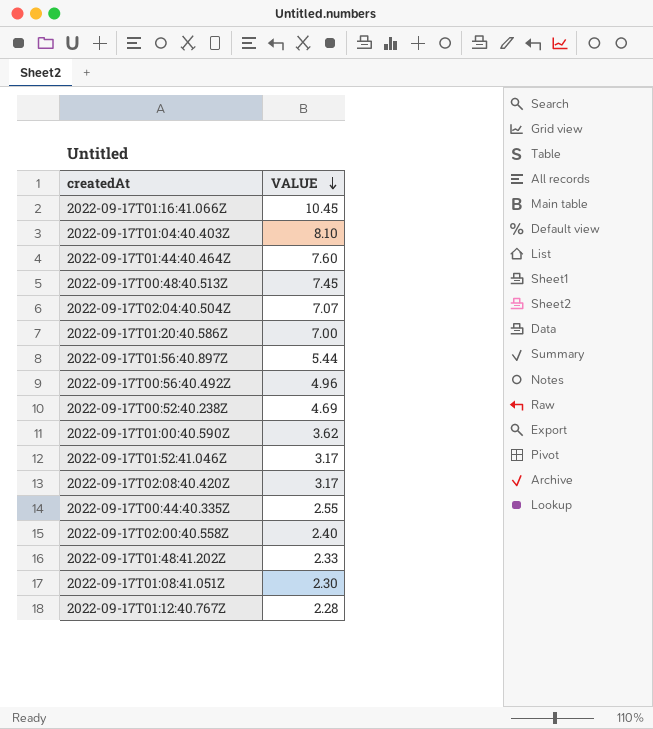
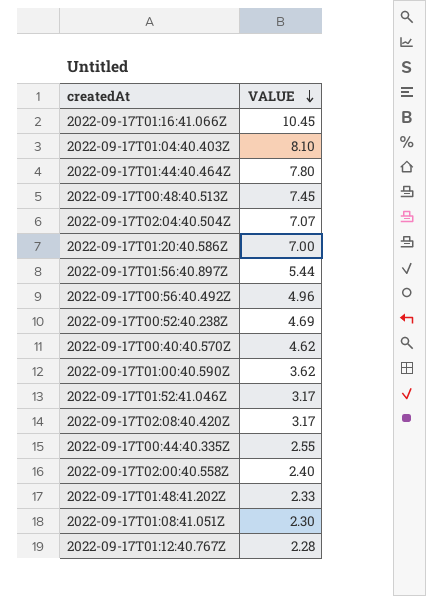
2022-09-17T01:44:40.464Z | VALUE: 7.60 -> 7.80
row 2022-09-17T00:40:40.570Z: none -> 4.62

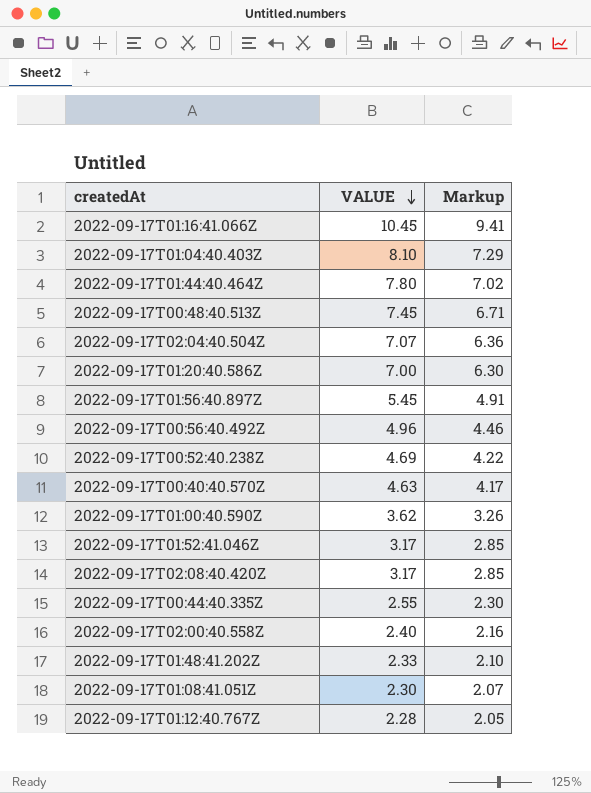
column Markup | formula: none -> [VALUE] * 0.9
2022-09-17T01:56:40.897Z | VALUE: 5.44 -> 5.45
2022-09-17T00:40:40.570Z | VALUE: 4.62 -> 4.63

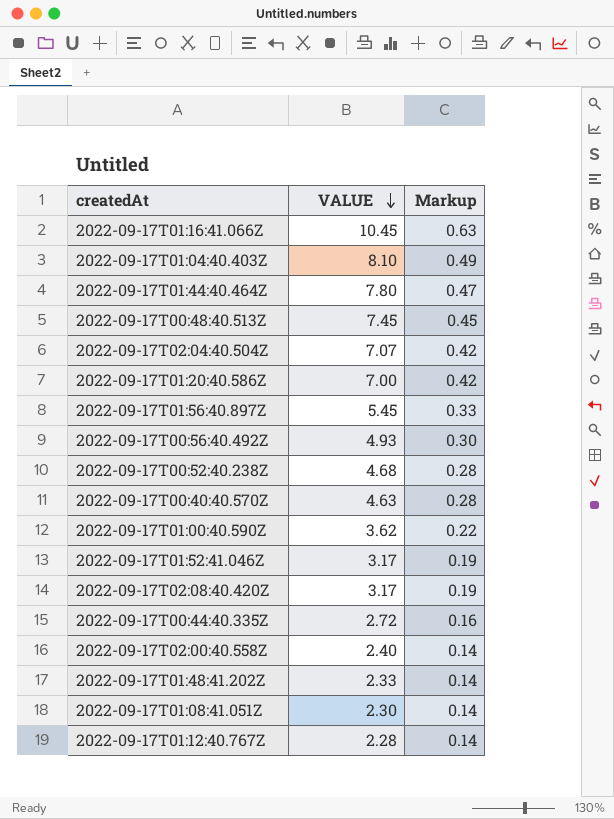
column Markup | formula: [VALUE] * 0.9 -> [VALUE] * 0.06
2022-09-17T00:56:40.492Z | VALUE: 4.96 -> 4.93
2022-09-17T00:52:40.238Z | VALUE: 4.69 -> 4.68
2022-09-17T00:44:40.335Z | VALUE: 2.55 -> 2.72

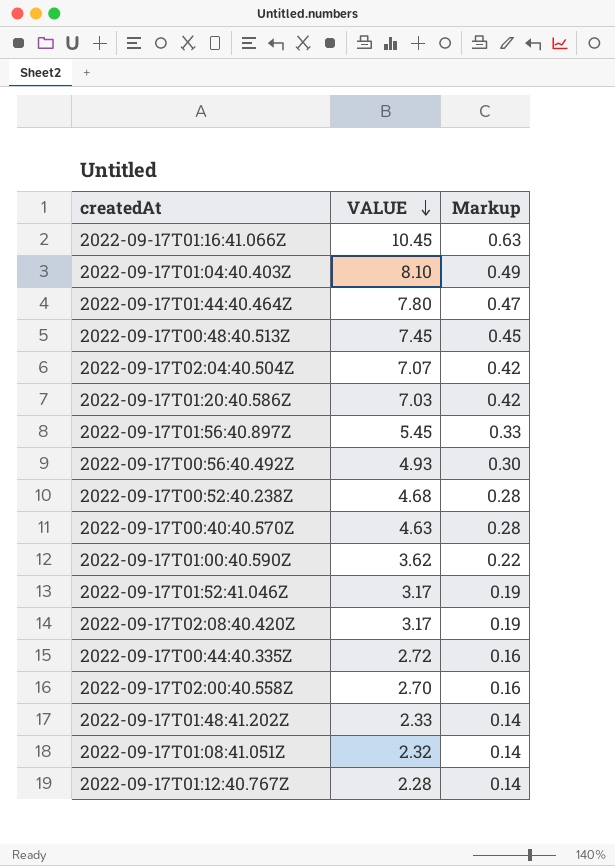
2022-09-17T01:20:40.586Z | VALUE: 7.00 -> 7.03
2022-09-17T02:00:40.558Z | VALUE: 2.40 -> 2.70
2022-09-17T02:00:40.558Z | Markup: 0.14 -> 0.16
2022-09-17T01:08:41.051Z | VALUE: 2.30 -> 2.32

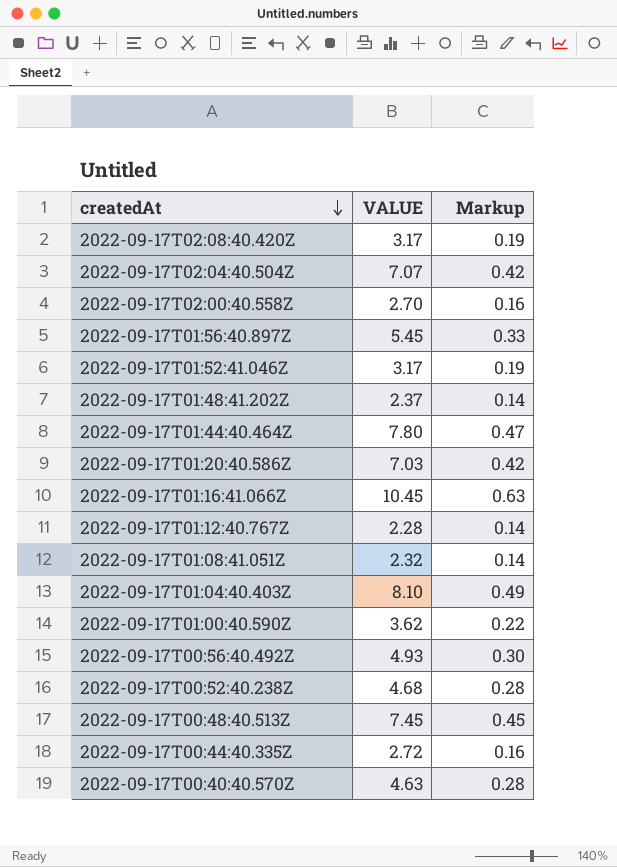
row order: VALUE descending -> createdAt descending
2022-09-17T01:48:41.202Z | VALUE: 2.33 -> 2.37

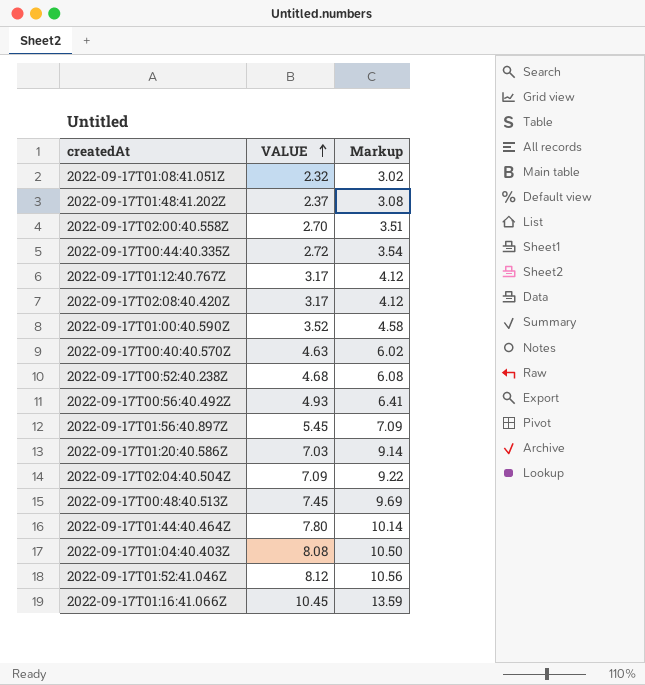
row order: createdAt descending -> VALUE ascending
column Markup | formula: [VALUE] * 0.06 -> [VALUE] * 1.3
2022-09-17T01:12:40.767Z | VALUE: 2.28 -> 3.17
2022-09-17T01:00:40.590Z | VALUE: 3.62 -> 3.52
2022-09-17T02:04:40.504Z | VALUE: 7.07 -> 7.09
2022-09-17T01:04:40.403Z | VALUE: 8.10 -> 8.08
2022-09-17T01:52:41.046Z | VALUE: 3.17 -> 8.12

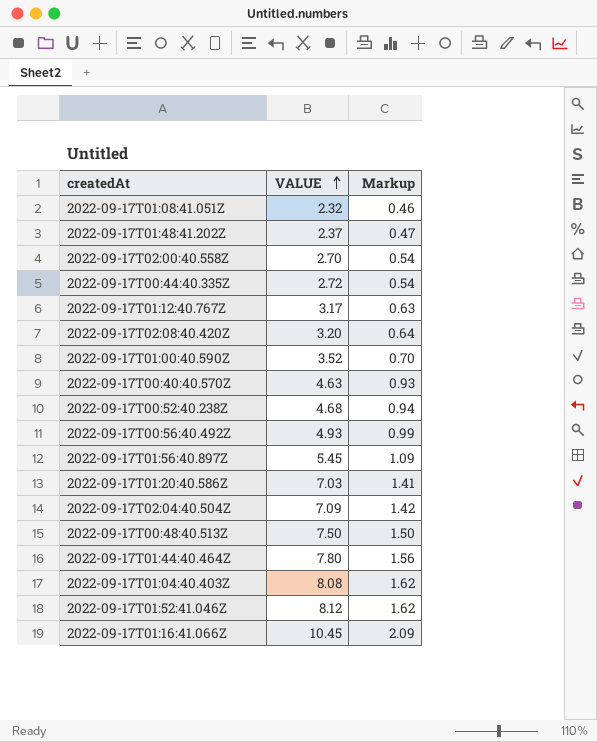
column Markup | formula: [VALUE] * 1.3 -> [VALUE] * 0.2
2022-09-17T02:08:40.420Z | VALUE: 3.17 -> 3.20
2022-09-17T00:48:40.513Z | VALUE: 7.45 -> 7.50

